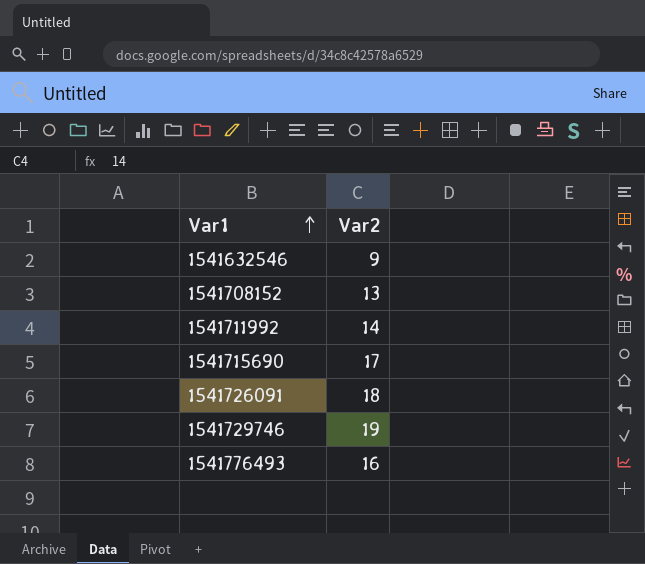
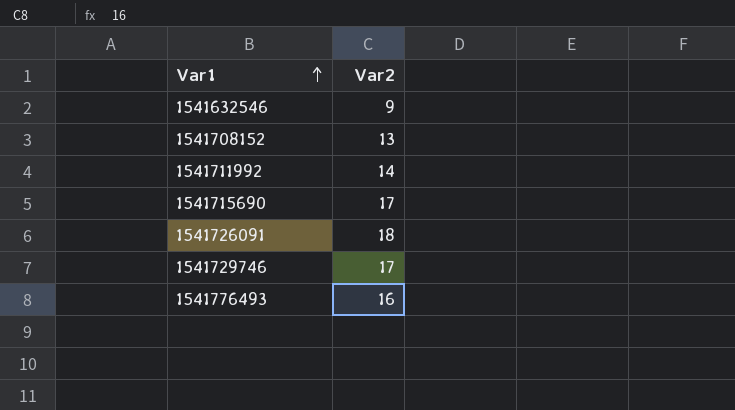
1541729746 | Var2: 19 -> 17

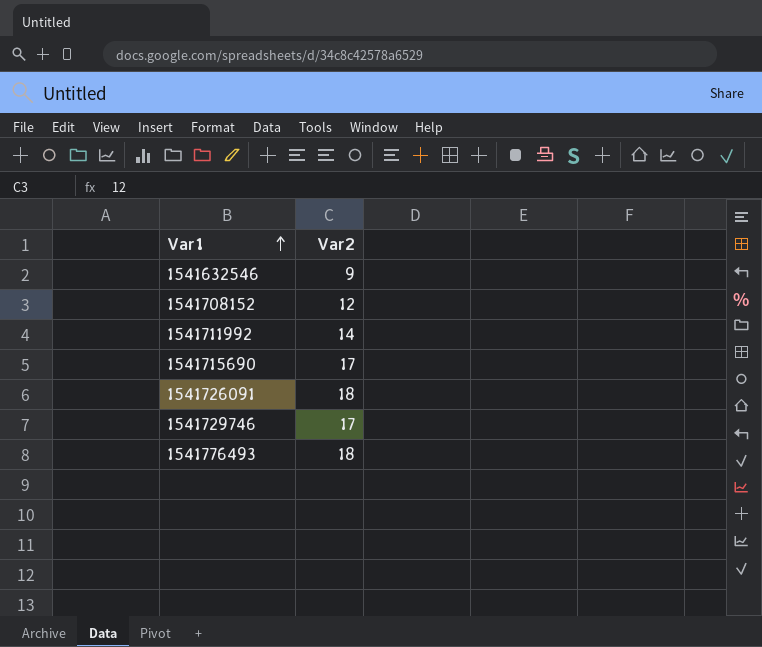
1541708152 | Var2: 13 -> 12
1541776493 | Var2: 16 -> 18

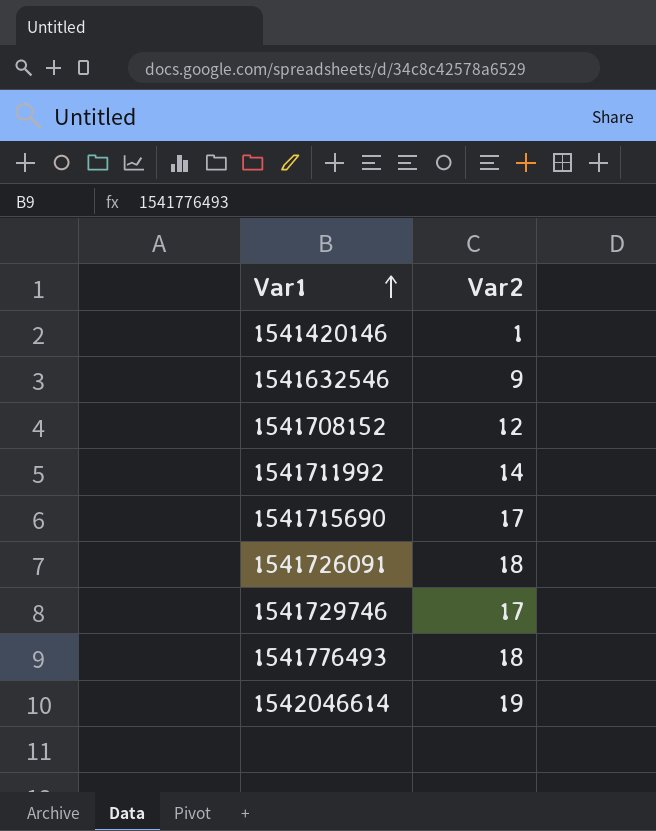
row 1541420146: none -> 1
row 1542046614: none -> 19

